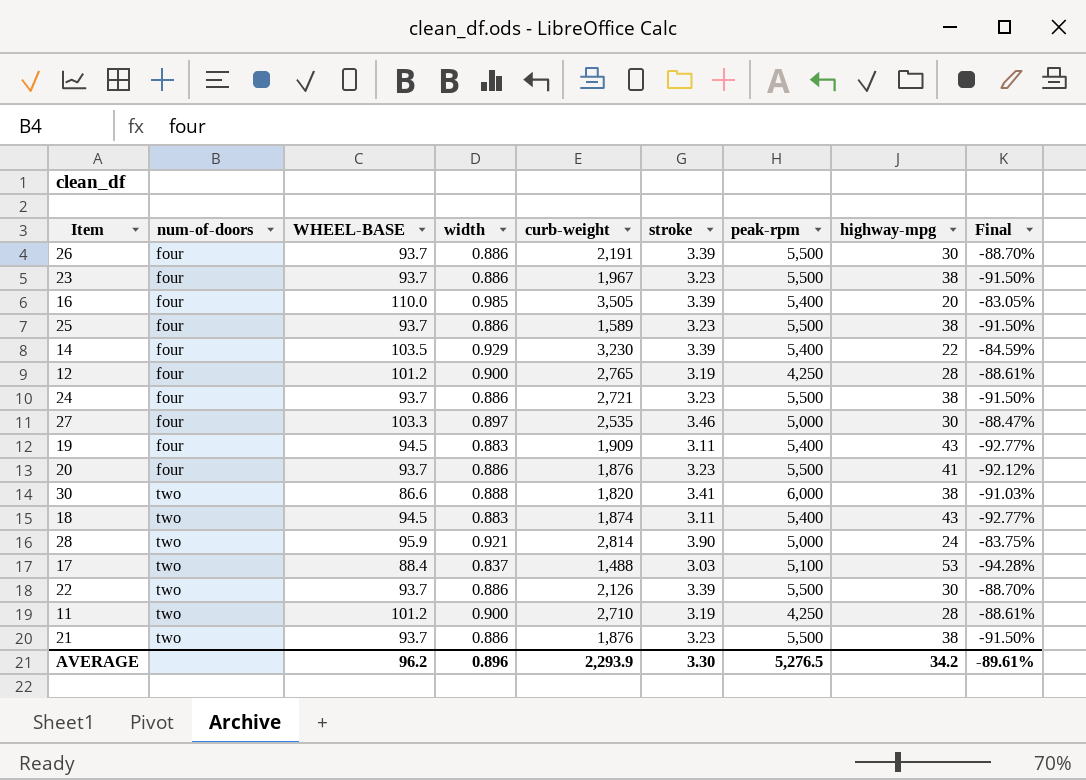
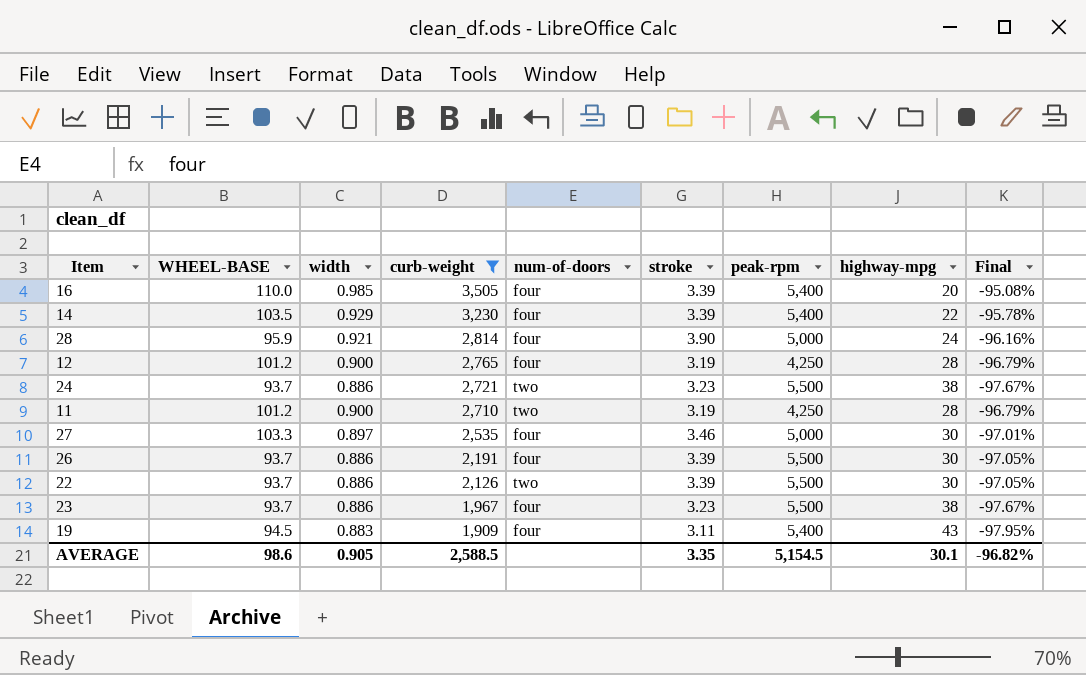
filter: none -> curb-weight >= 1,909
row order: num-of-doors ascending -> curb-weight descending
column num-of-doors | position: 2 -> 5
column Final | formula: ([stroke] - [highway-mpg]) / [highway-mpg] -> ([width] - [highway-mpg]) / [highway-mpg]
28 | num-of-doors: two -> four
24 | num-of-doors: four -> two
AVERAGE | WHEEL-BASE: 96.2 -> 98.6
AVERAGE | width: 0.896 -> 0.905
AVERAGE | curb-weight: 2,293.9 -> 2,588.5
AVERAGE | stroke: 3.30 -> 3.35
AVERAGE | peak-rpm: 5,276.5 -> 5,154.5
AVERAGE | highway-mpg: 34.2 -> 30.1
AVERAGE | Final: -89.61% -> -96.82%

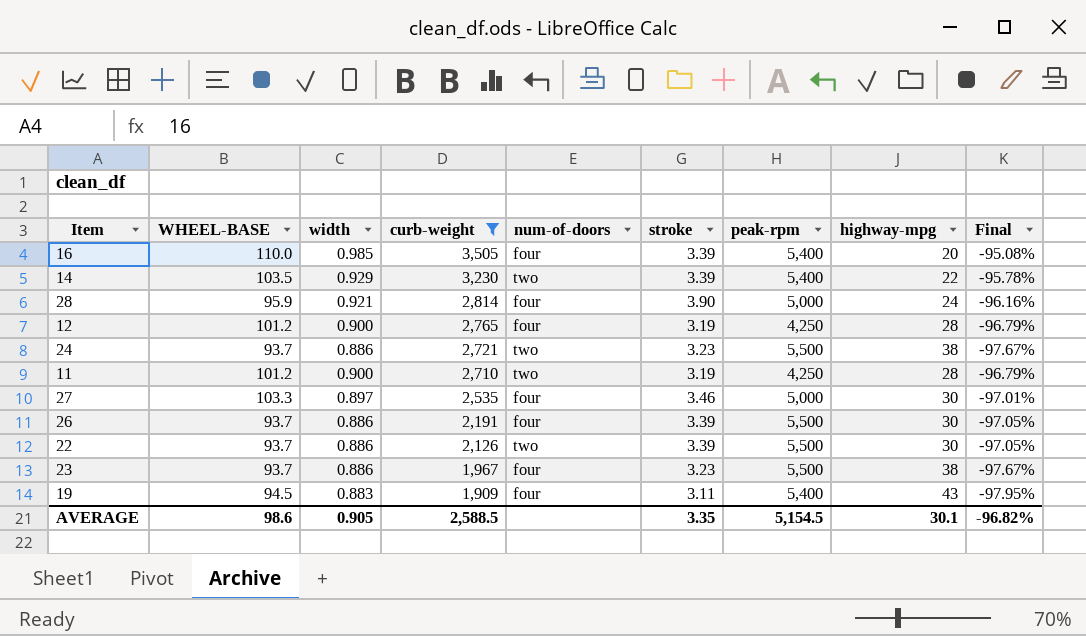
14 | num-of-doors: four -> two

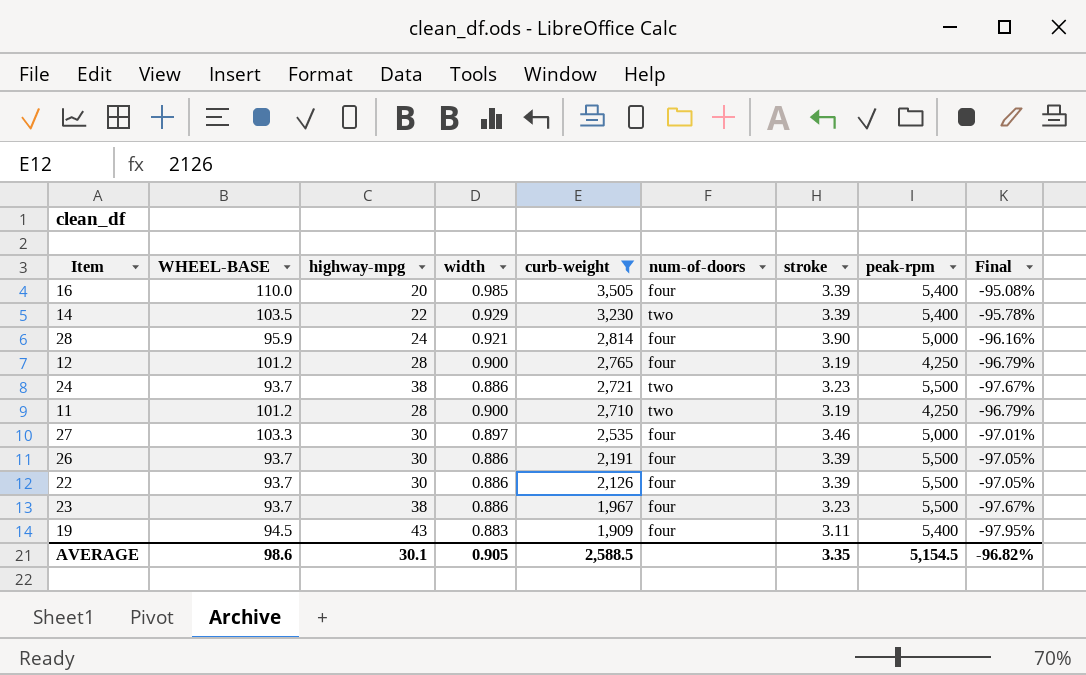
column highway-mpg | position: 8 -> 3
22 | num-of-doors: two -> four

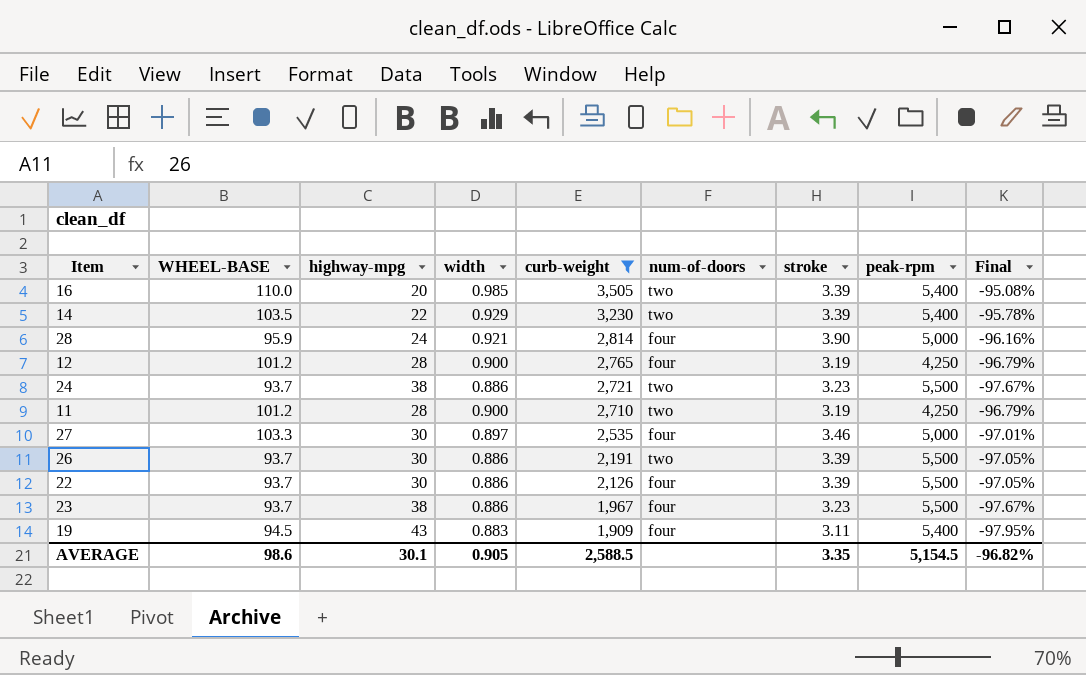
16 | num-of-doors: four -> two
26 | num-of-doors: four -> two

